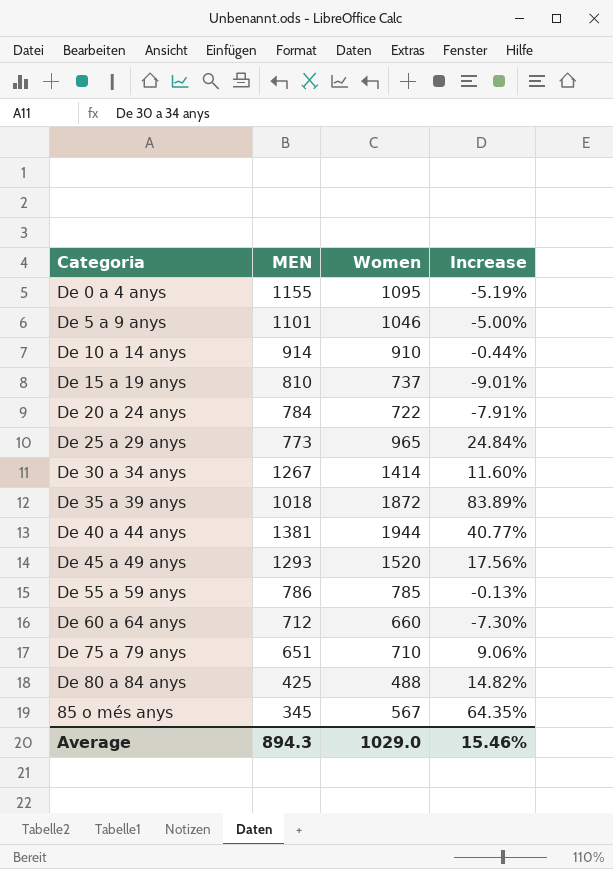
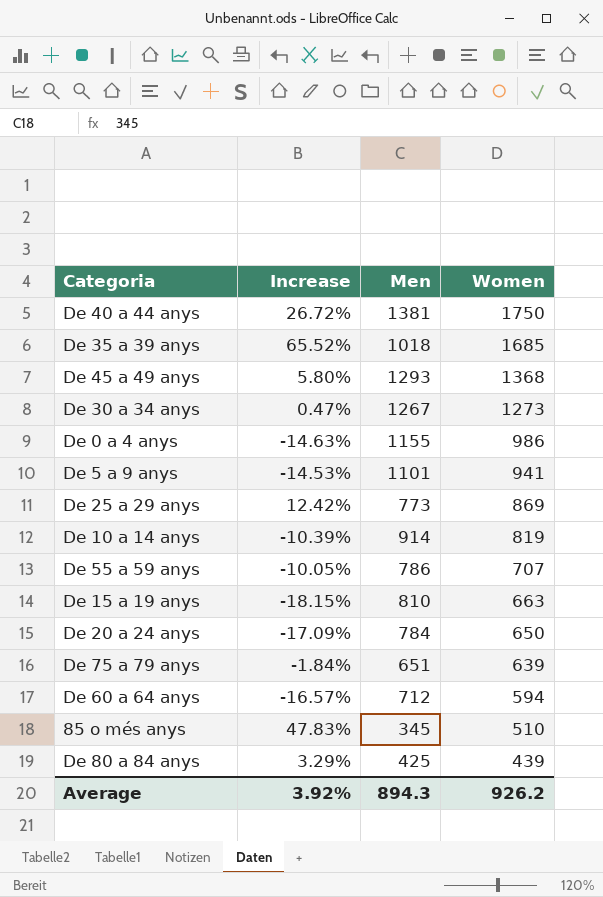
row order: none -> Women descending
column Increase | position: 4 -> 2
column name: MEN -> Men
De 40 a 44 anys | Increase: 40.77% -> 26.72%
De 40 a 44 anys | Women: 1944 -> 1750
De 35 a 39 anys | Increase: 83.89% -> 65.52%
De 35 a 39 anys | Women: 1872 -> 1685
De 45 a 49 anys | Increase: 17.56% -> 5.80%
De 45 a 49 anys | Women: 1520 -> 1368
De 30 a 34 anys | Increase: 11.60% -> 0.47%
De 30 a 34 anys | Women: 1414 -> 1273
De 0 a 4 anys | Increase: -5.19% -> -14.63%
De 0 a 4 anys | Women: 1095 -> 986
De 5 a 9 anys | Increase: -5.00% -> -14.53%
De 5 a 9 anys | Women: 1046 -> 941
De 25 a 29 anys | Increase: 24.84% -> 12.42%
De 25 a 29 anys | Women: 965 -> 869
De 10 a 14 anys | Increase: -0.44% -> -10.39%
De 10 a 14 anys | Women: 910 -> 819
De 55 a 59 anys | Increase: -0.13% -> -10.05%
De 55 a 59 anys | Women: 785 -> 707
De 15 a 19 anys | Increase: -9.01% -> -18.15%
De 15 a 19 anys | Women: 737 -> 663
De 20 a 24 anys | Increase: -7.91% -> -17.09%
De 20 a 24 anys | Women: 722 -> 650
De 75 a 79 anys | Increase: 9.06% -> -1.84%
De 75 a 79 anys | Women: 710 -> 639
De 60 a 64 anys | Increase: -7.30% -> -16.57%
De 60 a 64 anys | Women: 660 -> 594
85 o més anys | Increase: 64.35% -> 47.83%
85 o més anys | Women: 567 -> 510
De 80 a 84 anys | Increase: 14.82% -> 3.29%
De 80 a 84 anys | Women: 488 -> 439
Average | Increase: 15.46% -> 3.92%
Average | Women: 1029.0 -> 926.2

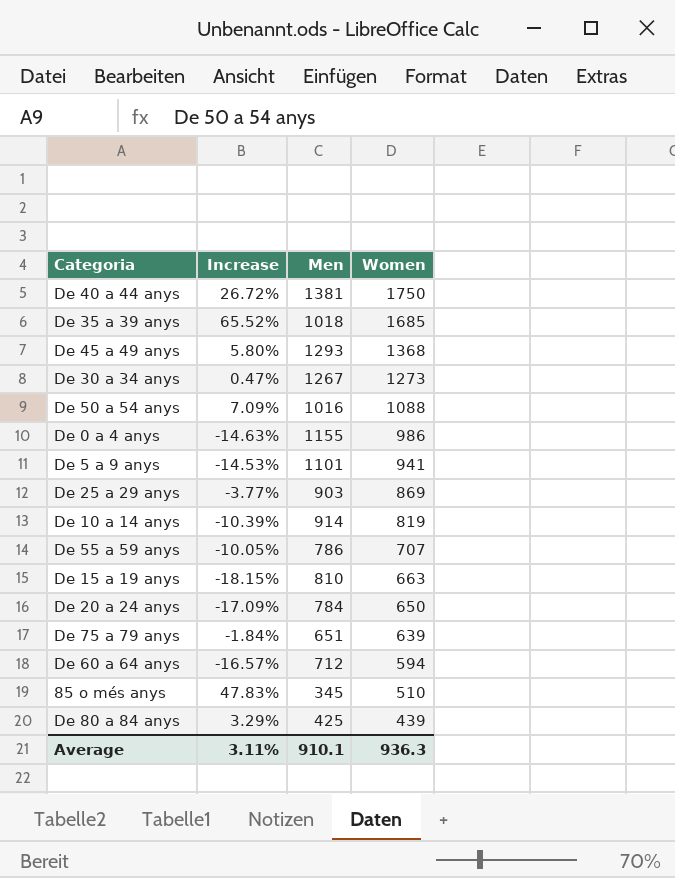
row De 50 a 54 anys: none -> 7.09% | 1016 | 1088
De 25 a 29 anys | Increase: 12.42% -> -3.77%
De 25 a 29 anys | Men: 773 -> 903
Average | Increase: 3.92% -> 3.11%
Average | Men: 894.3 -> 910.1
Average | Women: 926.2 -> 936.3

